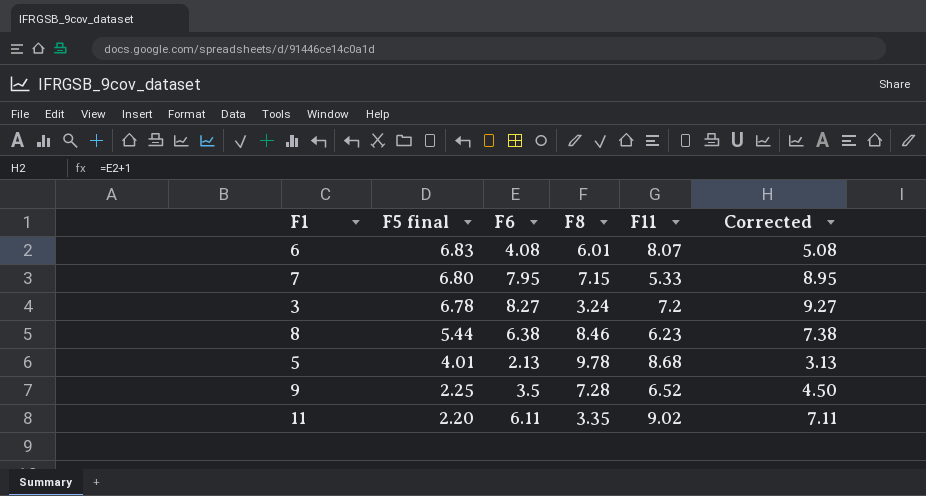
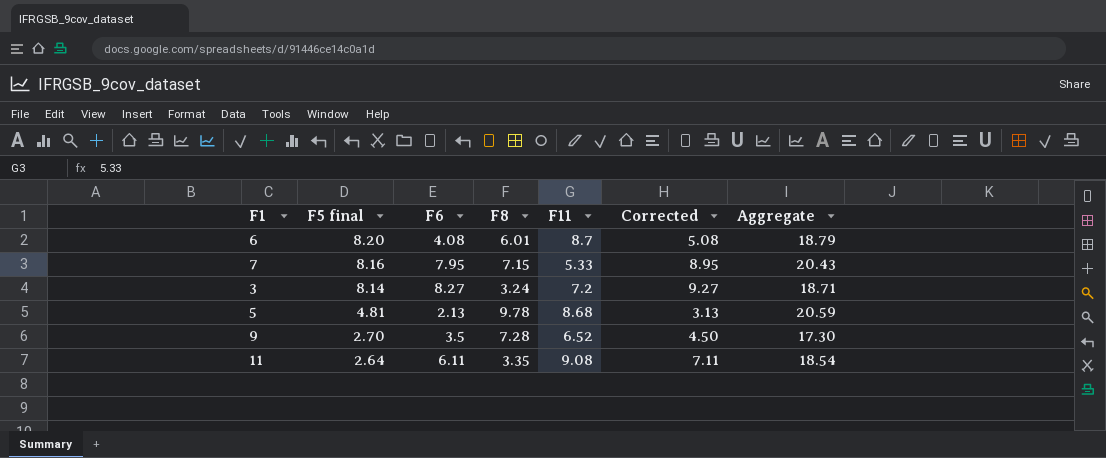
column Aggregate | formula: none -> [F6] + [F8] + [F11]
row 8: 5.44 | 6.38 | 8.46 | 6.23 | 7.38 -> none
6 | F5 final: 6.83 -> 8.20
6 | F11: 8.07 -> 8.7
7 | F5 final: 6.80 -> 8.16
3 | F5 final: 6.78 -> 8.14
5 | F5 final: 4.01 -> 4.81
9 | F5 final: 2.25 -> 2.70
11 | F5 final: 2.20 -> 2.64
11 | F11: 9.02 -> 9.08

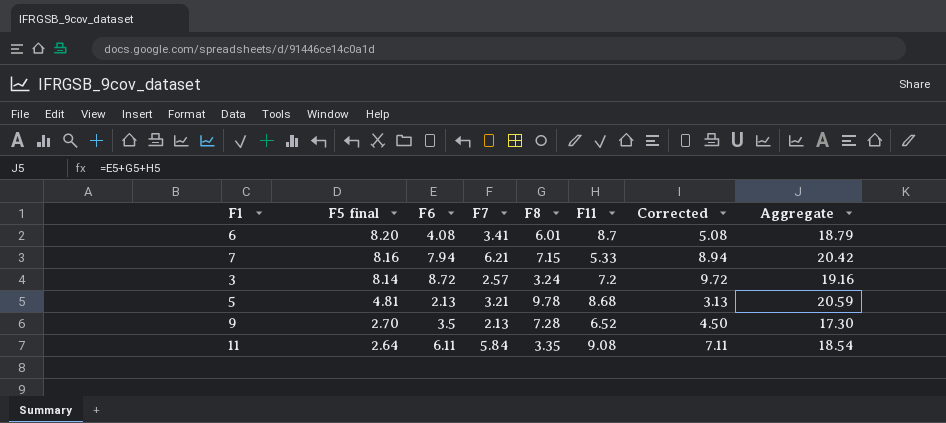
column F7 | position: none -> 4
7 | F6: 7.95 -> 7.94
7 | Corrected: 8.95 -> 8.94
7 | Aggregate: 20.43 -> 20.42
3 | F6: 8.27 -> 8.72
3 | Corrected: 9.27 -> 9.72
3 | Aggregate: 18.71 -> 19.16

